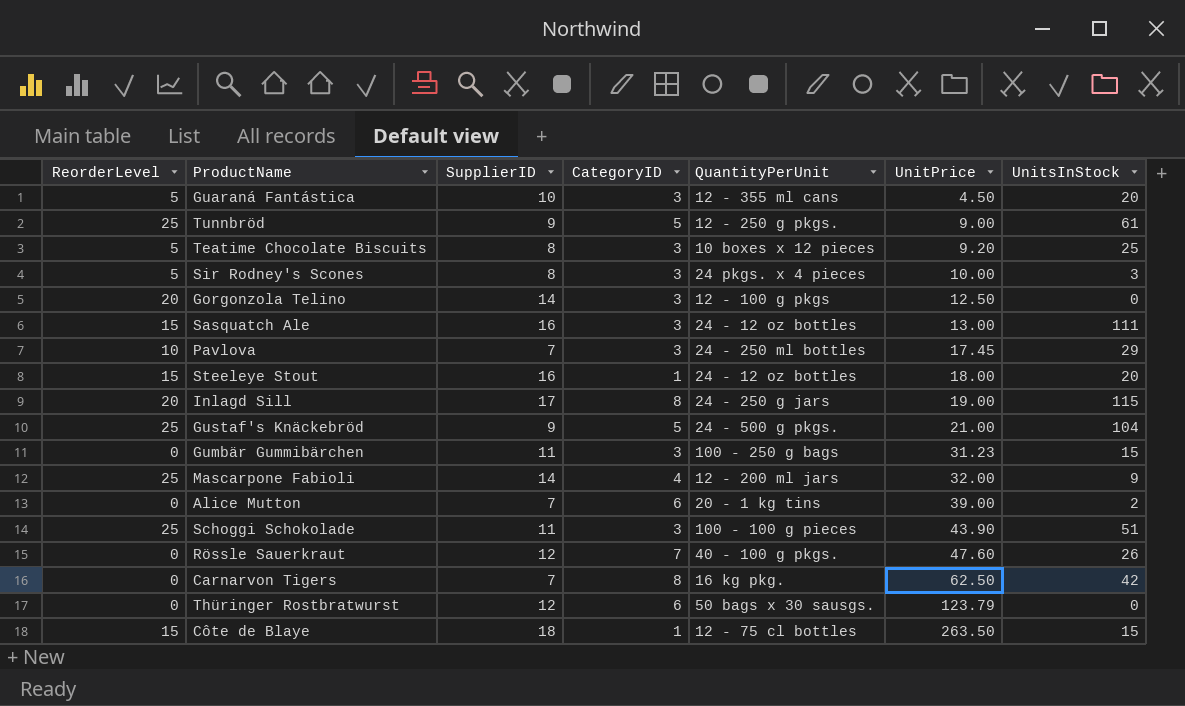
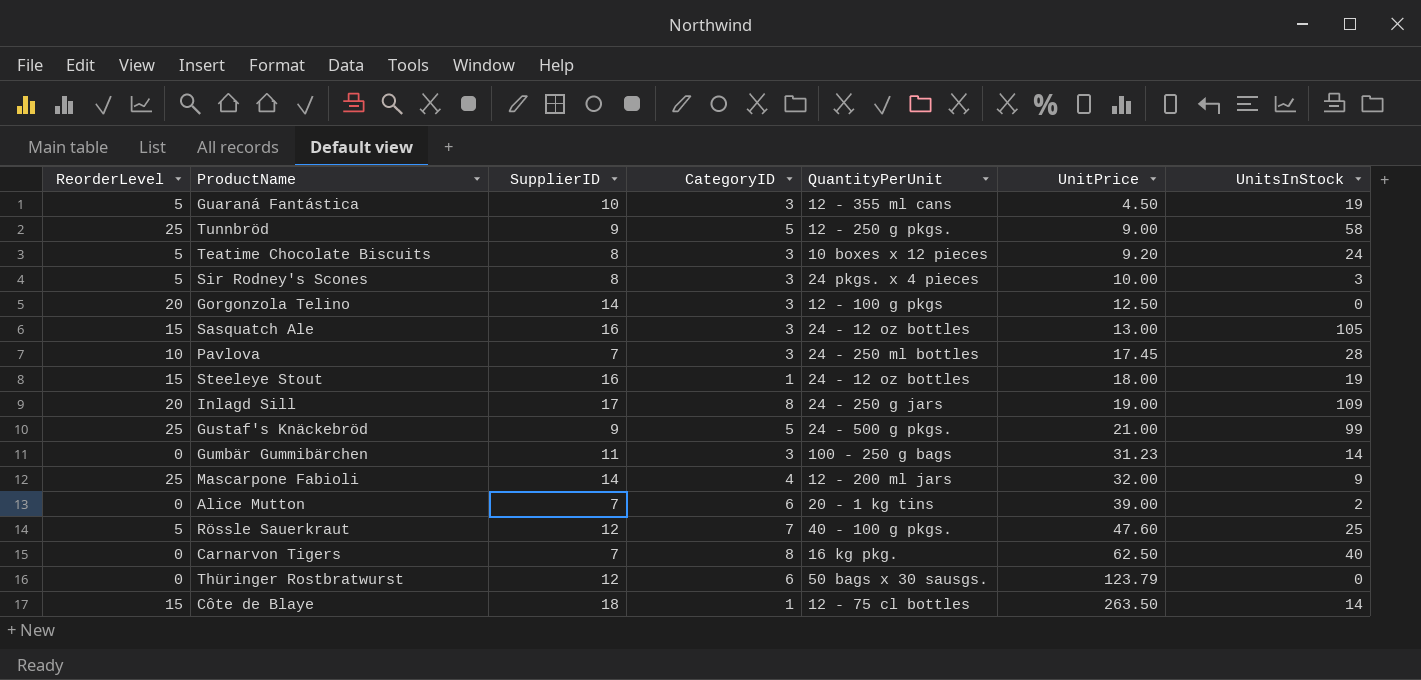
row Schoggi Schokolade: 25 | 11 | 3 | 100 - 100 g pieces | 43.90 | 51 -> none
Guaraná Fantástica | UnitsInStock: 20 -> 19
Tunnbröd | UnitsInStock: 61 -> 58
Teatime Chocolate Biscuits | UnitsInStock: 25 -> 24
Sasquatch Ale | UnitsInStock: 111 -> 105
Pavlova | UnitsInStock: 29 -> 28
Steeleye Stout | UnitsInStock: 20 -> 19
Inlagd Sill | UnitsInStock: 115 -> 109
Gustaf's Knäckebröd | UnitsInStock: 104 -> 99
Gumbär Gummibärchen | UnitsInStock: 15 -> 14
Rössle Sauerkraut | ReorderLevel: 0 -> 5
Rössle Sauerkraut | UnitsInStock: 26 -> 25
Carnarvon Tigers | UnitsInStock: 42 -> 40
Côte de Blaye | UnitsInStock: 15 -> 14

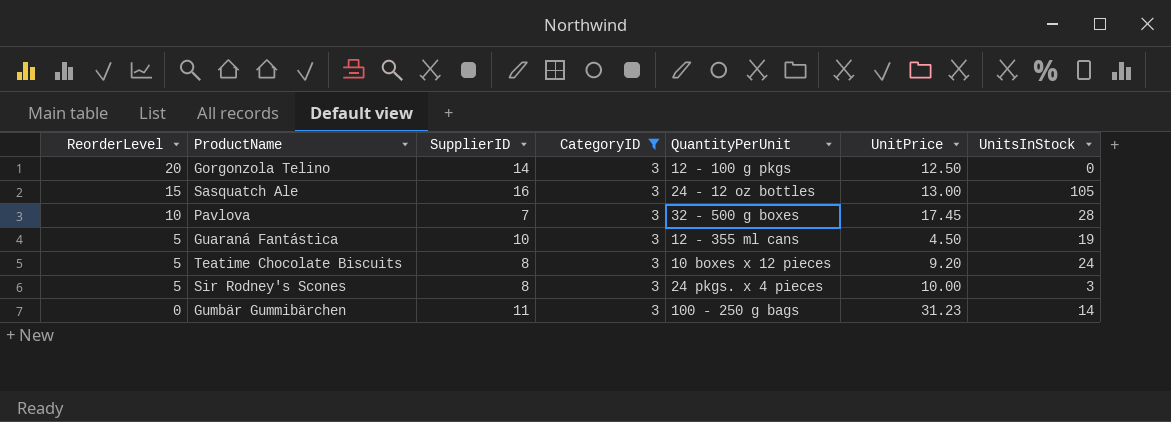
filter: none -> CategoryID = 3
row order: UnitPrice ascending -> ReorderLevel descending
Pavlova | QuantityPerUnit: 24 - 250 ml bottles -> 32 - 500 g boxes

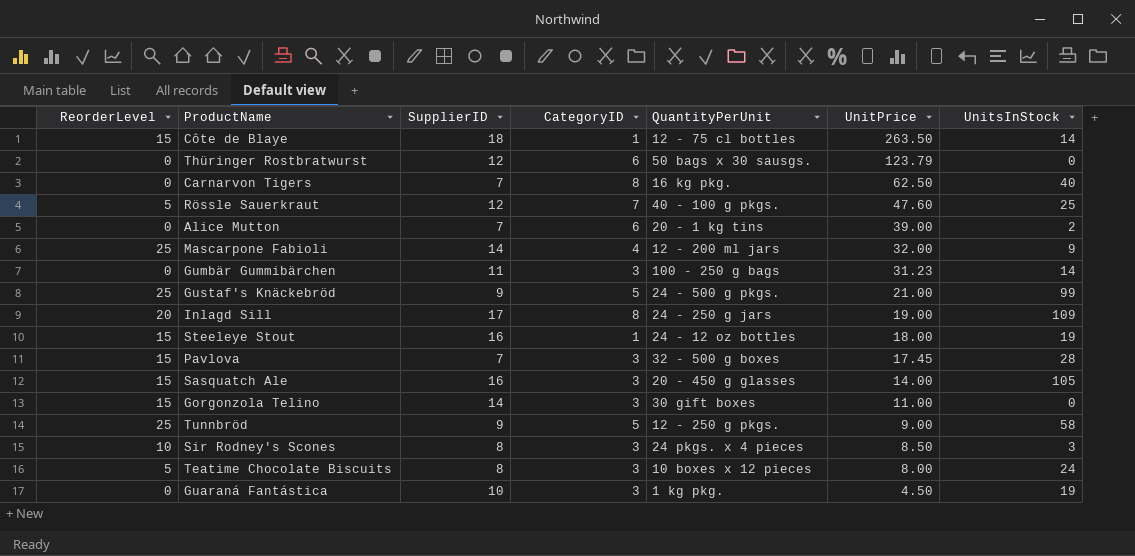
filter: CategoryID = 3 -> none
row order: ReorderLevel descending -> UnitPrice descending
Pavlova | ReorderLevel: 10 -> 15
Sasquatch Ale | QuantityPerUnit: 24 - 12 oz bottles -> 20 - 450 g glasses
Sasquatch Ale | UnitPrice: 13.00 -> 14.00
Gorgonzola Telino | ReorderLevel: 20 -> 15
Gorgonzola Telino | QuantityPerUnit: 12 - 100 g pkgs -> 30 gift boxes
Gorgonzola Telino | UnitPrice: 12.50 -> 11.00
Sir Rodney's Scones | ReorderLevel: 5 -> 10
Sir Rodney's Scones | UnitPrice: 10.00 -> 8.50
Teatime Chocolate Biscuits | UnitPrice: 9.20 -> 8.00
Guaraná Fantástica | ReorderLevel: 5 -> 0
Guaraná Fantástica | QuantityPerUnit: 12 - 355 ml cans -> 1 kg pkg.

